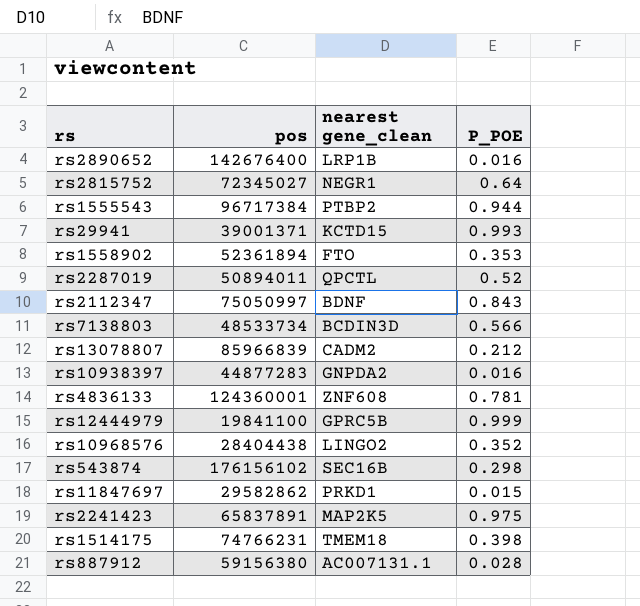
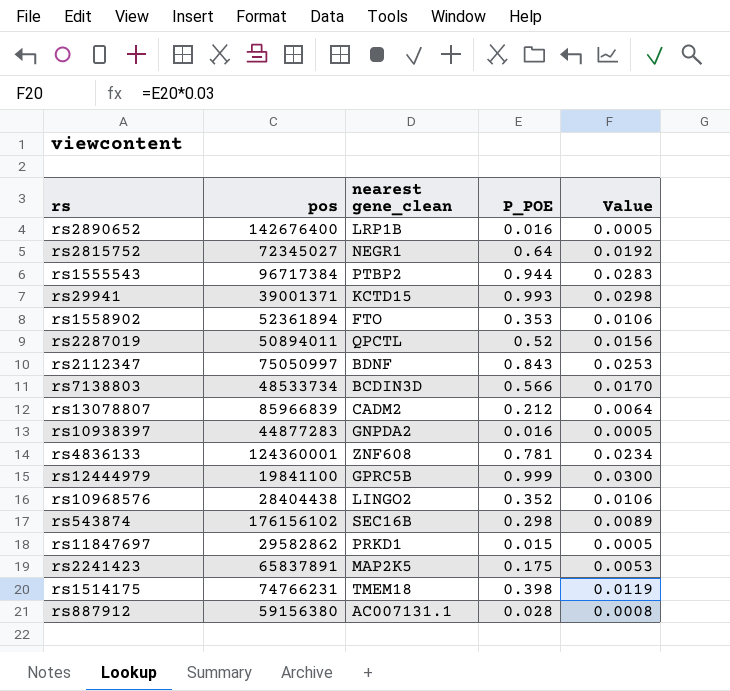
column Value | formula: none -> [P_POE] * 0.03
rs2241423 | P_POE: 0.975 -> 0.175

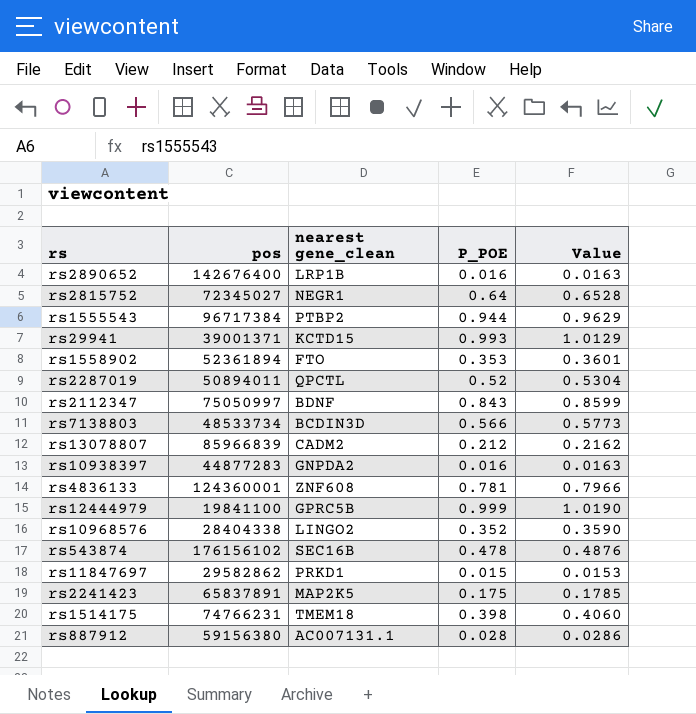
column Value | formula: [P_POE] * 0.03 -> [P_POE] * 1.02
rs10968576 | pos: 28404438 -> 28404338
rs543874 | P_POE: 0.298 -> 0.478

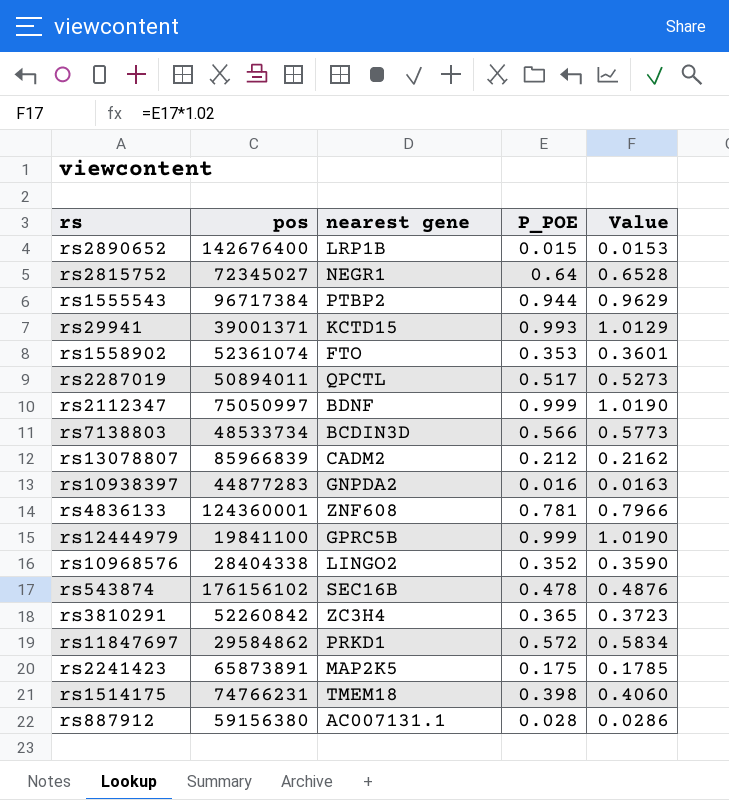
column name: nearest gene_clean -> nearest gene
rs2890652 | P_POE: 0.016 -> 0.015
rs2890652 | Value: 0.0163 -> 0.0153
rs1558902 | pos: 52361894 -> 52361074
rs2287019 | P_POE: 0.52 -> 0.517
rs2287019 | Value: 0.5304 -> 0.5273
rs2112347 | P_POE: 0.843 -> 0.999
rs2112347 | Value: 0.8599 -> 1.0190
row rs3810291: none -> 52260842 | ZC3H4 | 0.365 | 0.3723
rs11847697 | pos: 29582862 -> 29584862
rs11847697 | P_POE: 0.015 -> 0.572
rs11847697 | Value: 0.0153 -> 0.5834
rs2241423 | pos: 65837891 -> 65873891

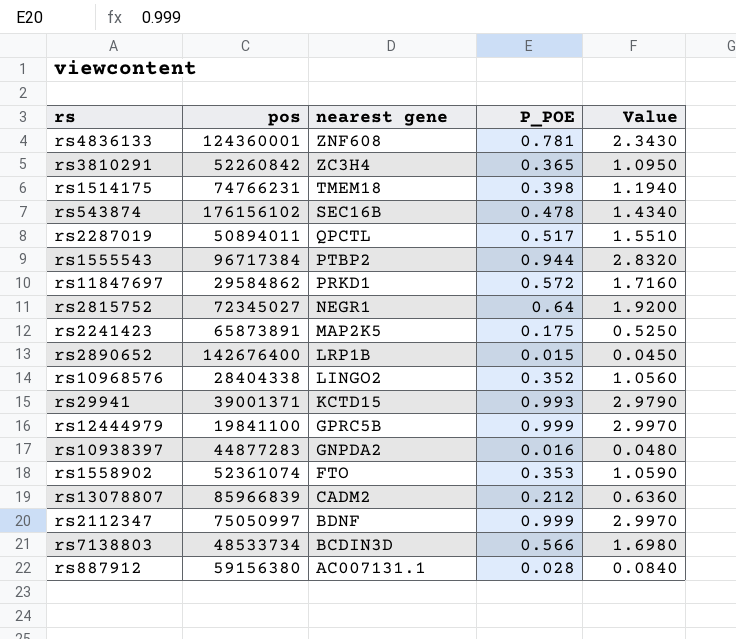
row order: none -> nearest gene descending
column Value | formula: [P_POE] * 1.02 -> [P_POE] * 3

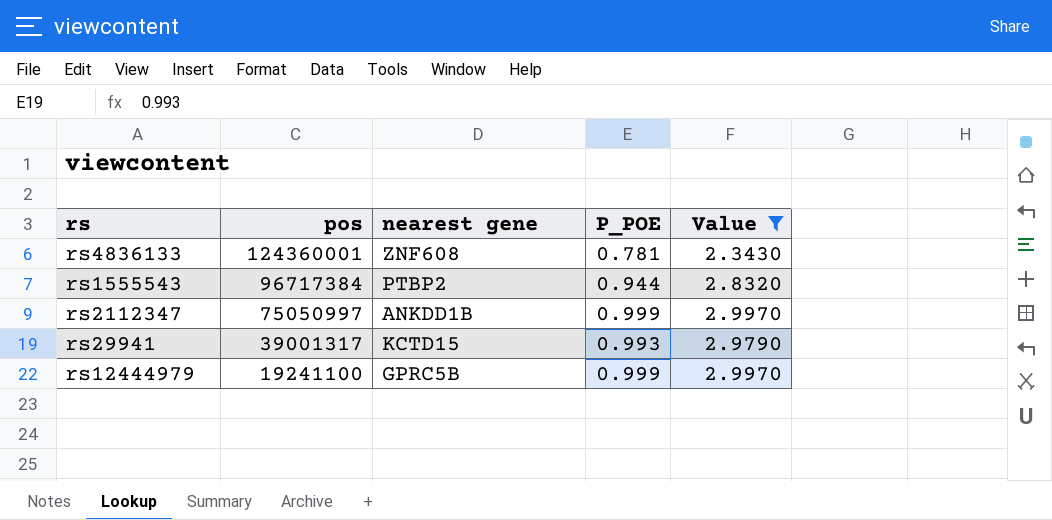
filter: none -> Value >= 2.3430
row order: nearest gene descending -> pos descending
rs2112347 | nearest gene: BDNF -> ANKDD1B
rs29941 | pos: 39001371 -> 39001317
rs12444979 | pos: 19841100 -> 19241100

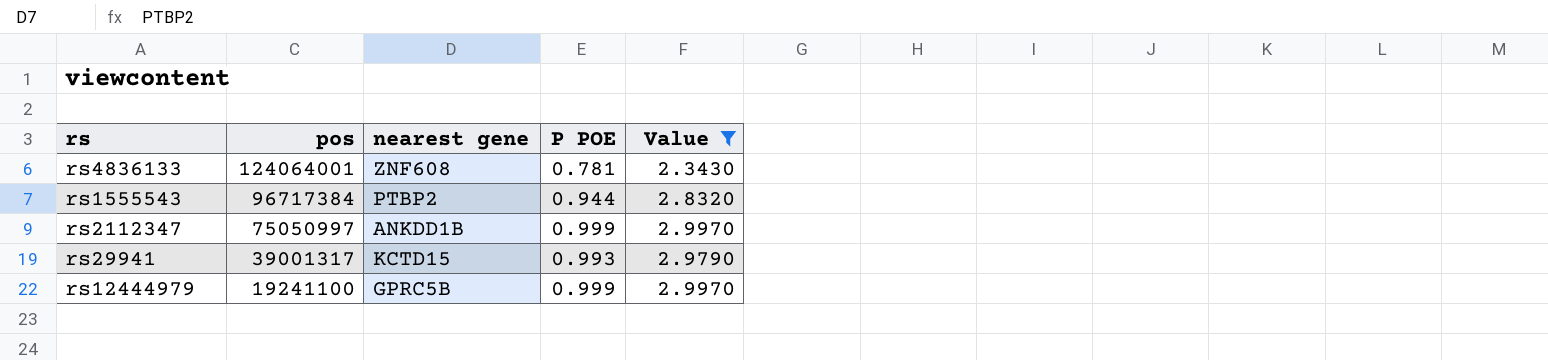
column name: P_POE -> P POE
rs4836133 | pos: 124360001 -> 124064001

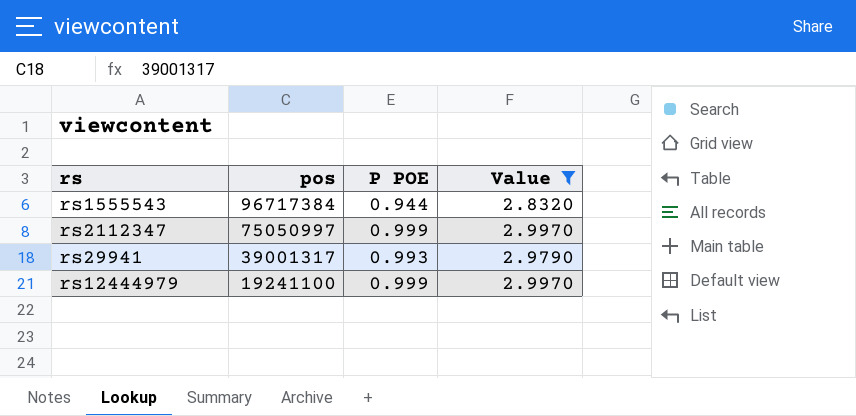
column nearest gene | position: 3 -> none
row rs4836133: 124064001 | ZNF608 | 0.781 | 2.3430 -> none

